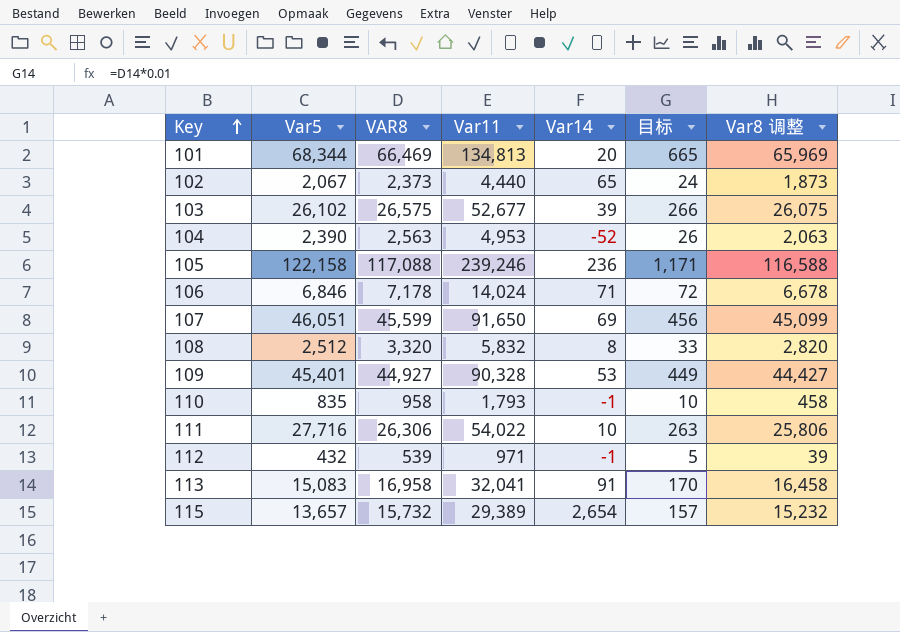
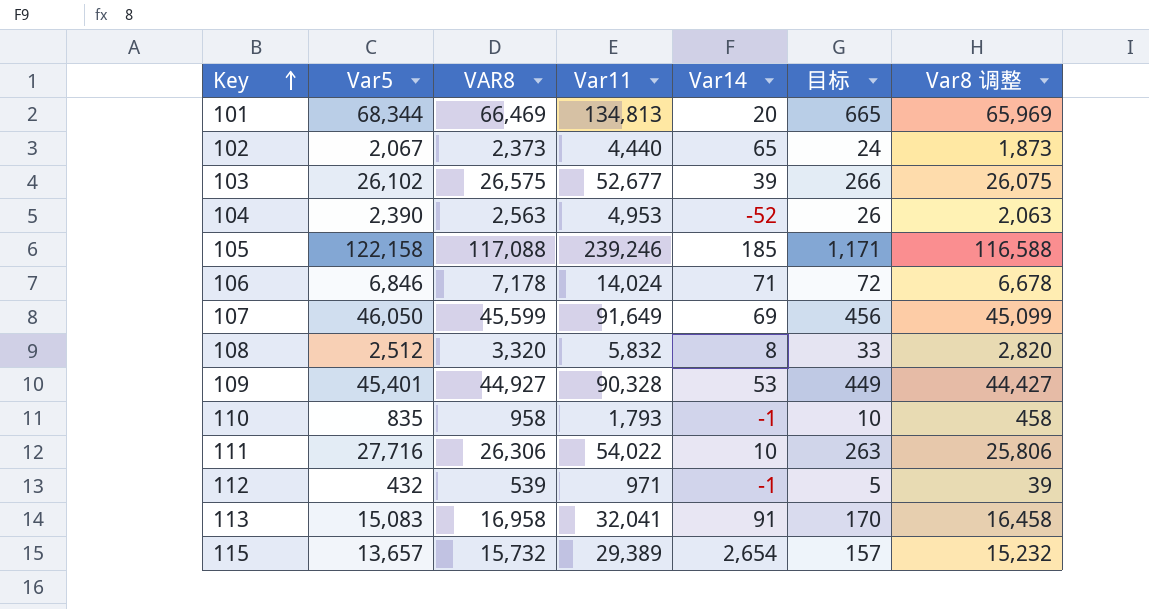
105 | Var14: 236 -> 185
107 | Var5: 46,051 -> 46,050
107 | Var11: 91,650 -> 91,649

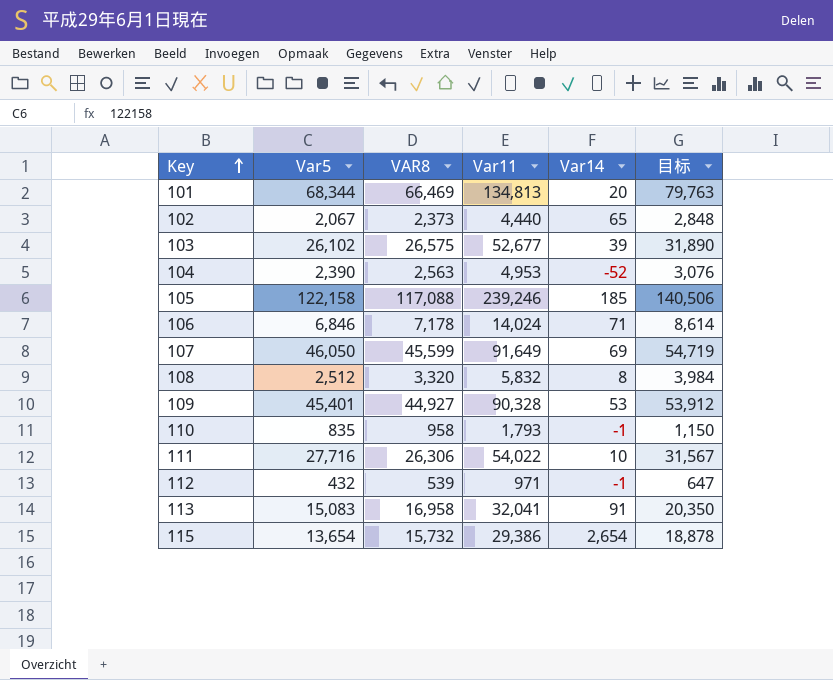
column Var8 调整 | formula: [VAR8] - 500 -> none
column 目标 | formula: [VAR8] * 0.01 -> [VAR8] * 1.2
115 | Var5: 13,657 -> 13,654
115 | Var11: 29,389 -> 29,386

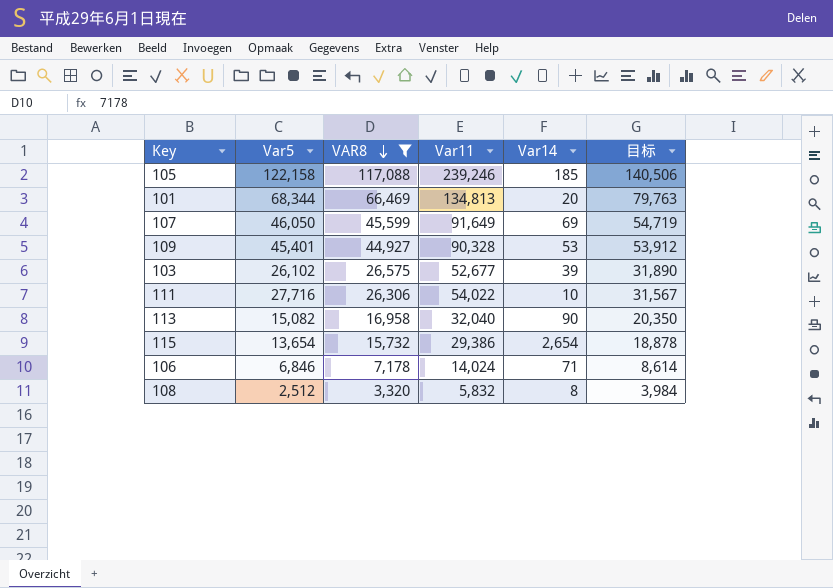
filter: none -> VAR8 >= 3,320
row order: Key ascending -> VAR8 descending
113 | Var5: 15,083 -> 15,082
113 | Var11: 32,041 -> 32,040
113 | Var14: 91 -> 90

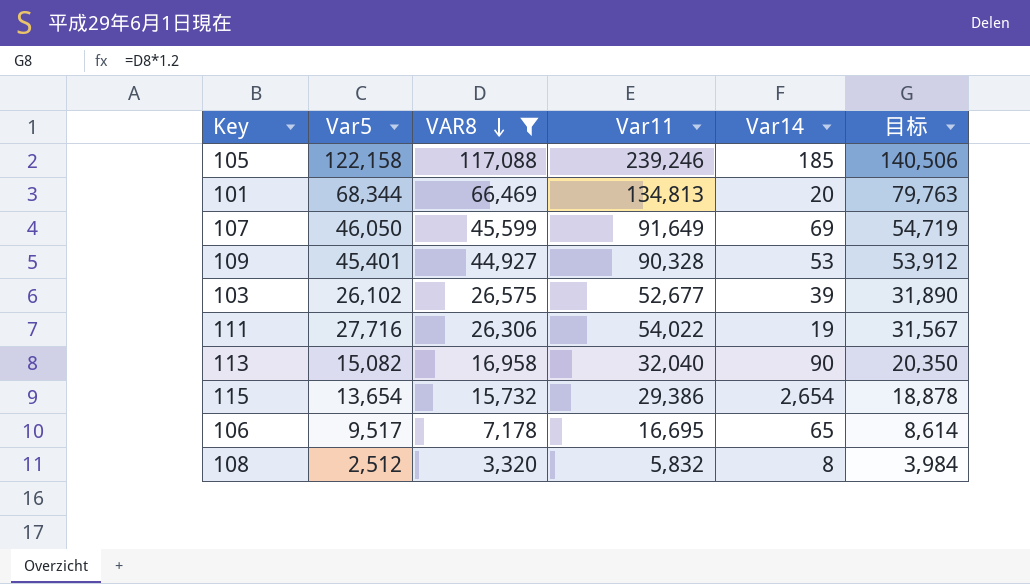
111 | Var14: 10 -> 19
106 | Var5: 6,846 -> 9,517
106 | Var11: 14,024 -> 16,695
106 | Var14: 71 -> 65

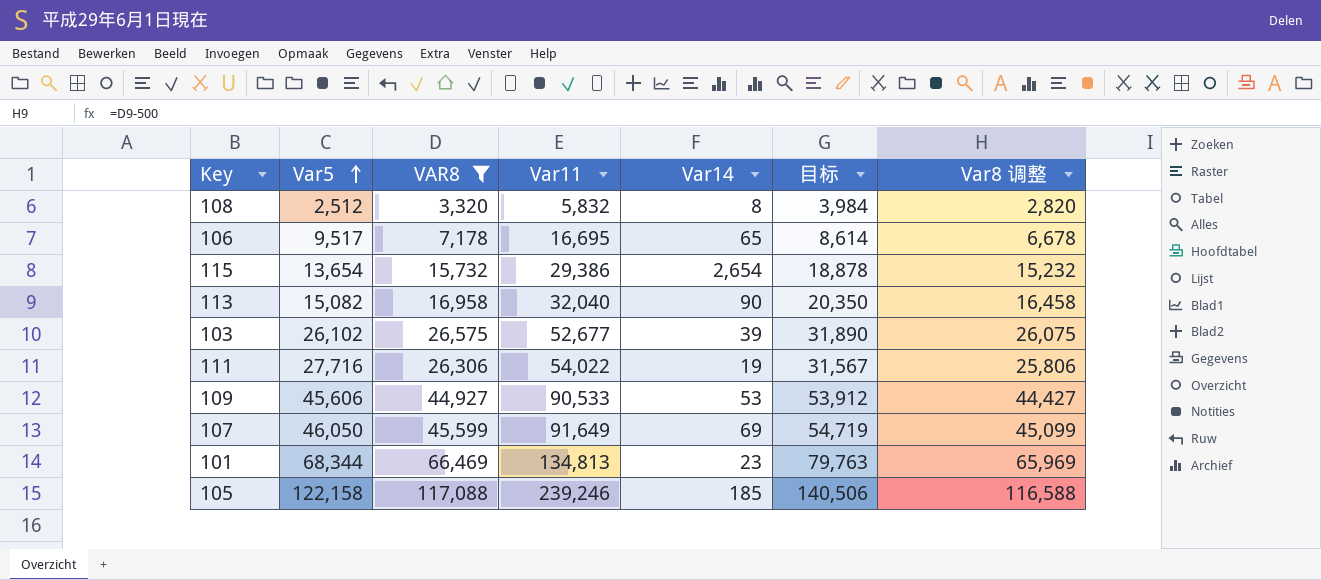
row order: VAR8 descending -> Var5 ascending
column Var8 调整 | formula: none -> [VAR8] - 500
109 | Var5: 45,401 -> 45,606
109 | Var11: 90,328 -> 90,533
101 | Var14: 20 -> 23

